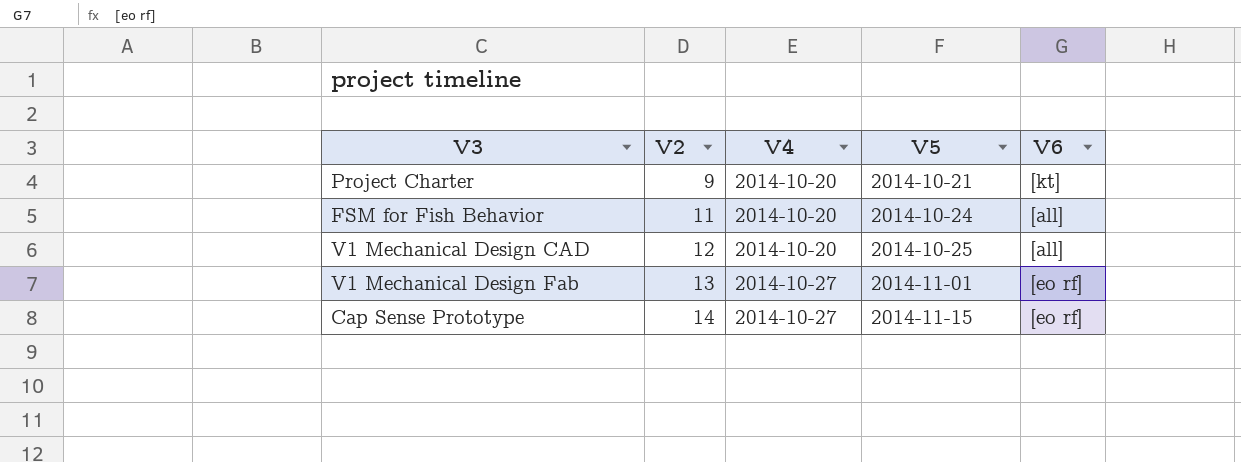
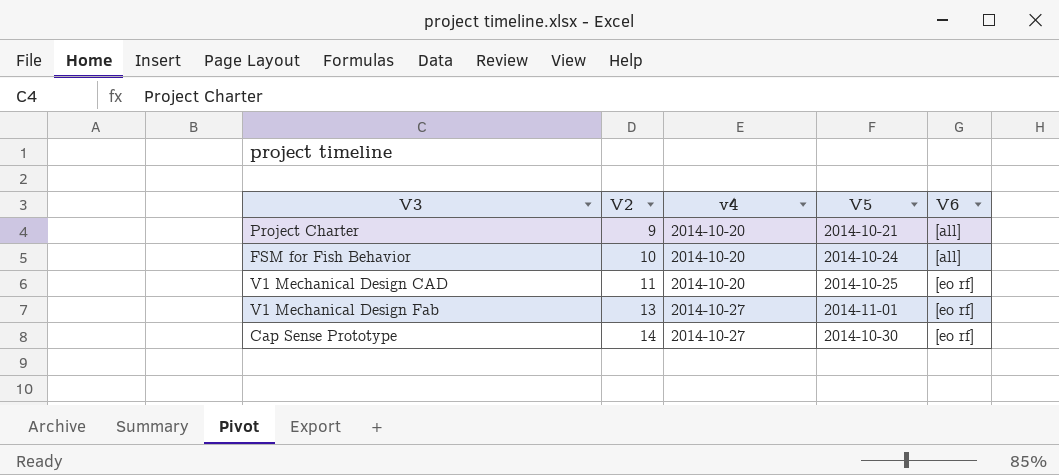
column name: V4 -> v4
Project Charter | V6: [kt] -> [all]
FSM for Fish Behavior | V2: 11 -> 10
V1 Mechanical Design CAD | V2: 12 -> 11
V1 Mechanical Design CAD | V6: [all] -> [eo rf]
Cap Sense Prototype | V5: 2014-11-15 -> 2014-10-30

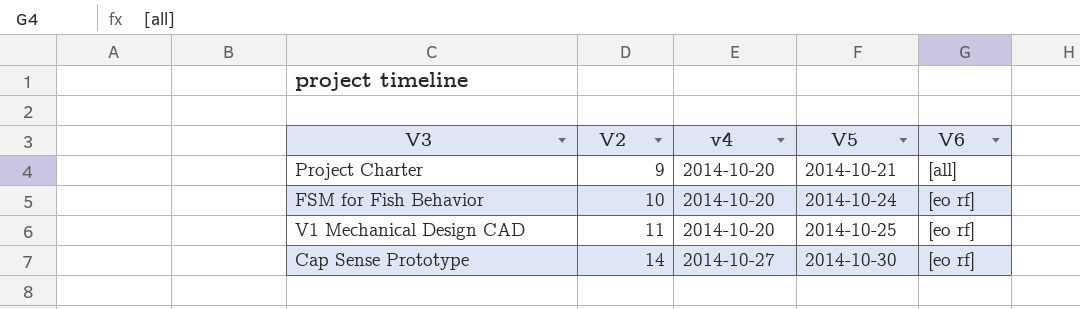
row V1 Mechanical Design Fab: 13 | 2014-10-27 | 2014-11-01 | [eo rf] -> none
FSM for Fish Behavior | V6: [all] -> [eo rf]

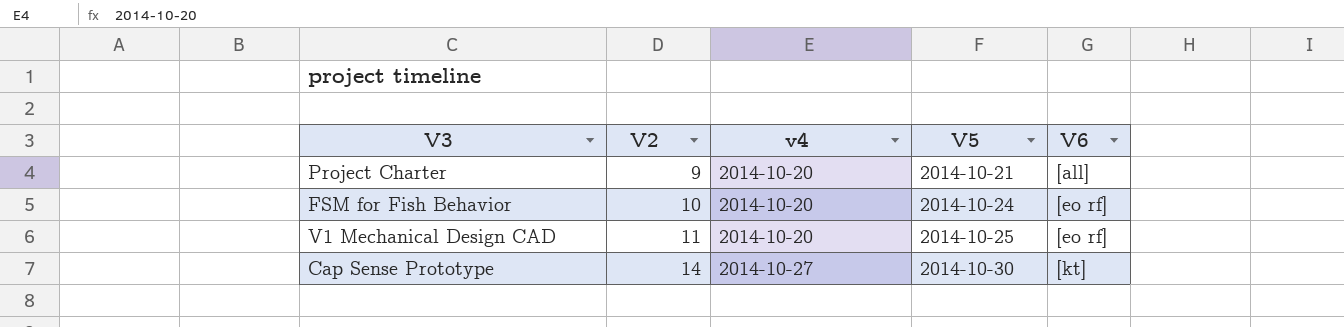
Cap Sense Prototype | V6: [eo rf] -> [kt]

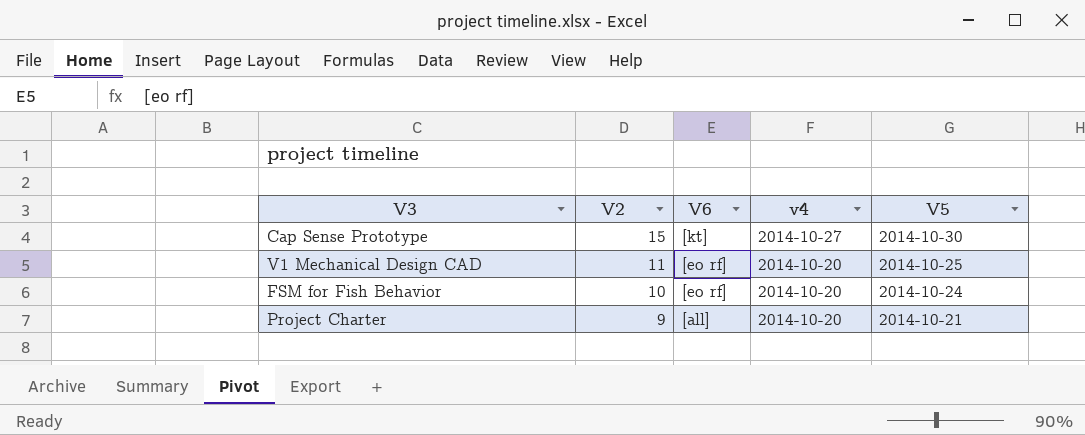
row order: V2 ascending -> V2 descending
column V6 | position: 5 -> 3
Cap Sense Prototype | V2: 14 -> 15

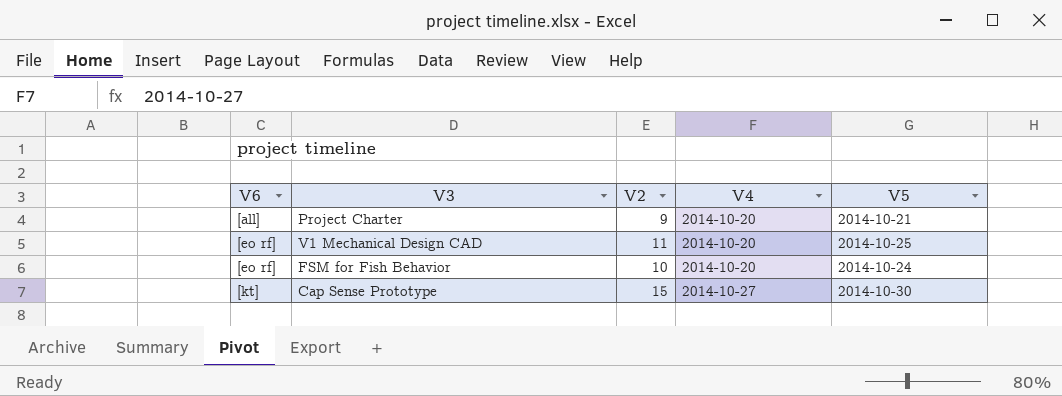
row order: V2 descending -> V6 ascending
column V6 | position: 3 -> 1
column name: v4 -> V4

